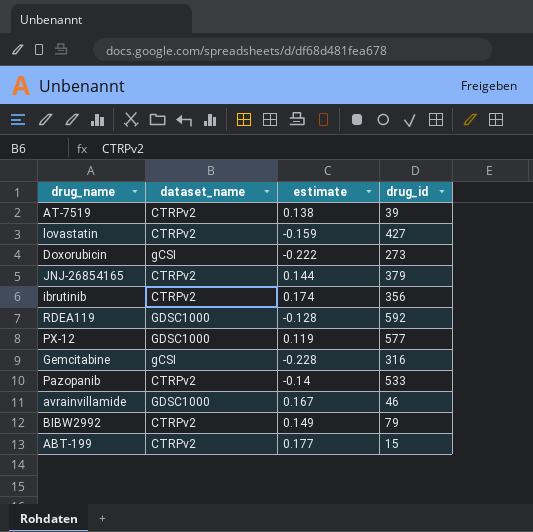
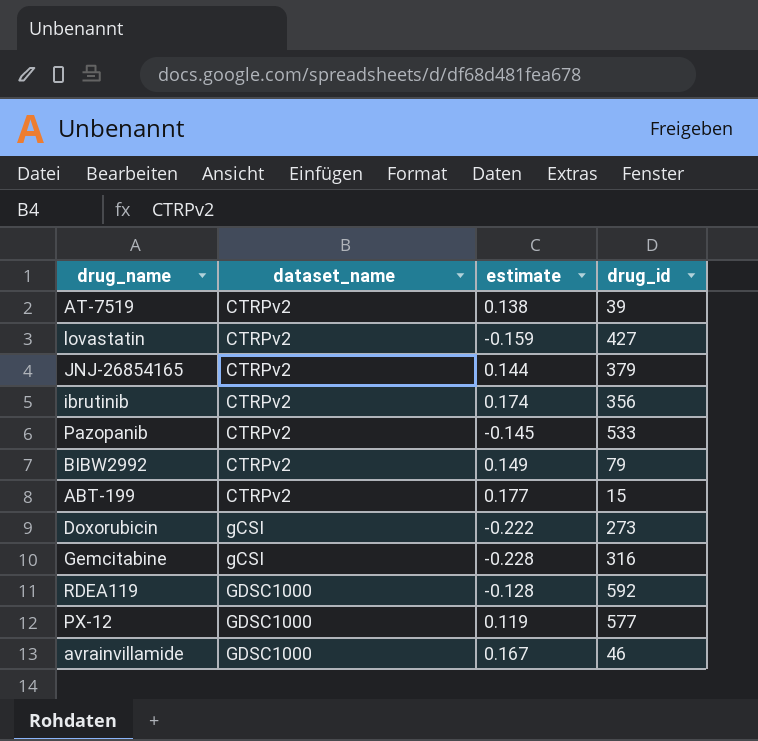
row order: none -> dataset_name ascending
Pazopanib | estimate: -0.14 -> -0.145

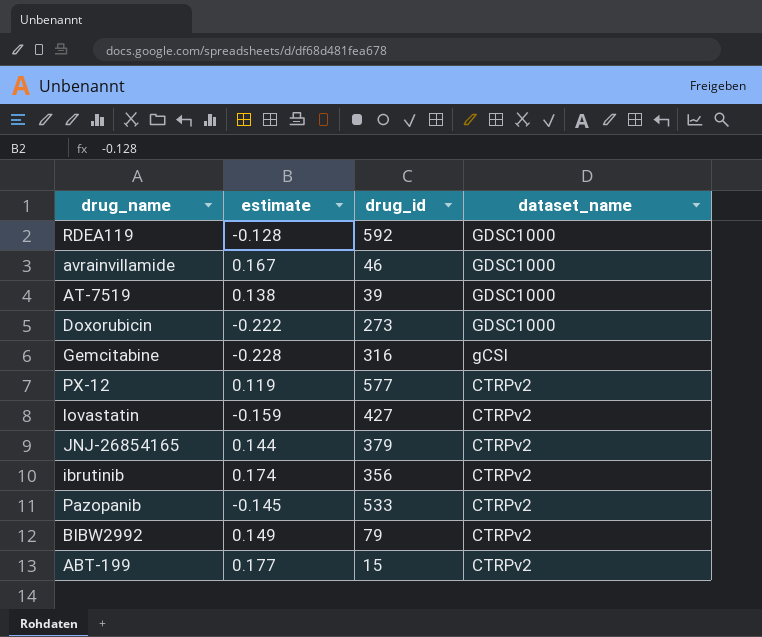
row order: dataset_name ascending -> dataset_name descending
column dataset_name | position: 2 -> 4
AT-7519 | dataset_name: CTRPv2 -> GDSC1000
Doxorubicin | dataset_name: gCSI -> GDSC1000
PX-12 | dataset_name: GDSC1000 -> CTRPv2

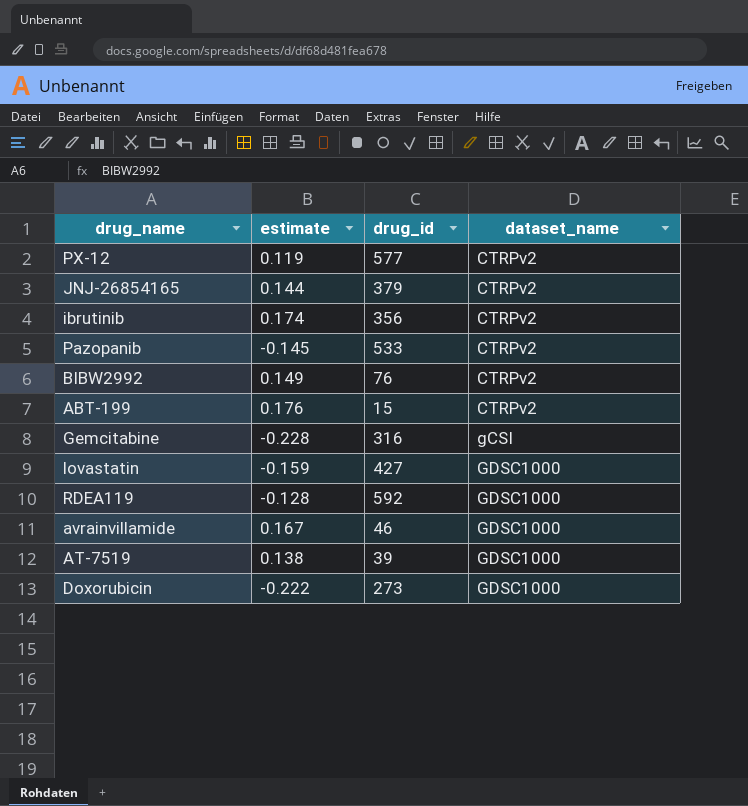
row order: dataset_name descending -> dataset_name ascending
BIBW2992 | drug_id: 79 -> 76
ABT-199 | estimate: 0.177 -> 0.176
lovastatin | dataset_name: CTRPv2 -> GDSC1000

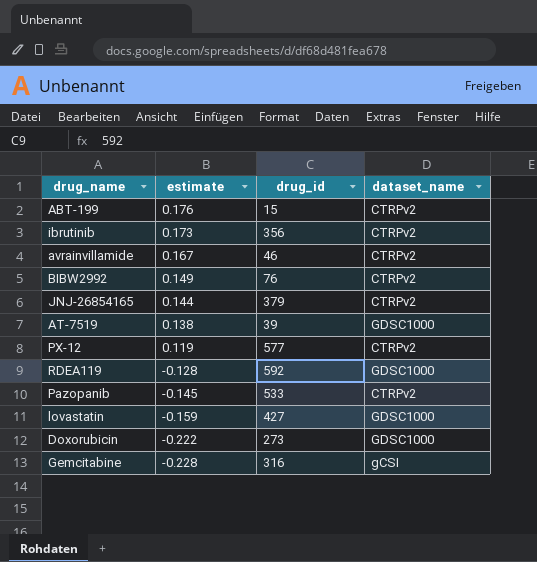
row order: dataset_name ascending -> estimate descending
ibrutinib | estimate: 0.174 -> 0.173
avrainvillamide | dataset_name: GDSC1000 -> CTRPv2

